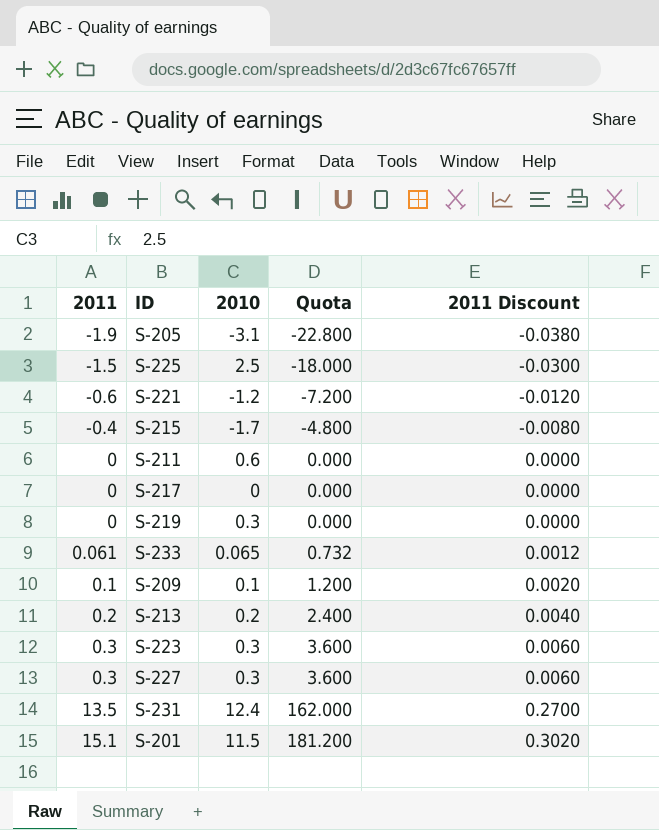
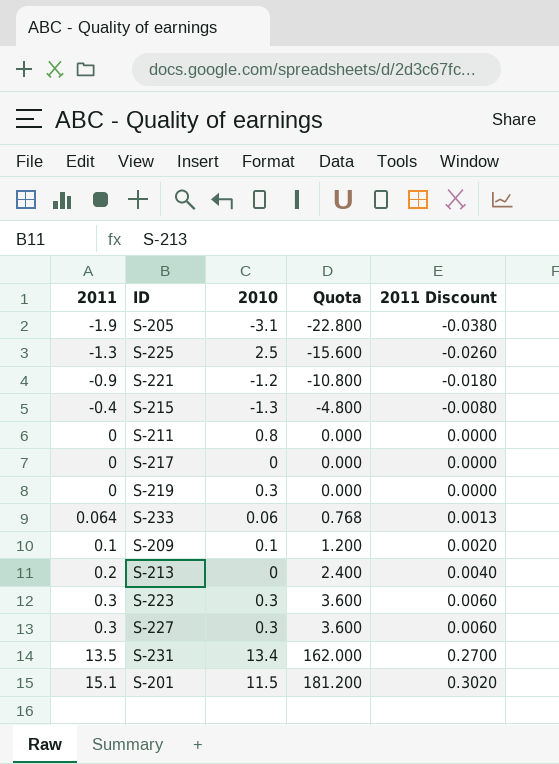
S-225 | 2011: -1.5 -> -1.3
S-225 | Quota: -18.000 -> -15.600
S-225 | 2011 Discount: -0.0300 -> -0.0260
S-221 | 2011: -0.6 -> -0.9
S-221 | Quota: -7.200 -> -10.800
S-221 | 2011 Discount: -0.0120 -> -0.0180
S-215 | 2010: -1.7 -> -1.3
S-211 | 2010: 0.6 -> 0.8
S-233 | 2011: 0.061 -> 0.064
S-233 | 2010: 0.065 -> 0.06
S-233 | Quota: 0.732 -> 0.768
S-233 | 2011 Discount: 0.0012 -> 0.0013
S-213 | 2010: 0.2 -> 0
S-231 | 2010: 12.4 -> 13.4

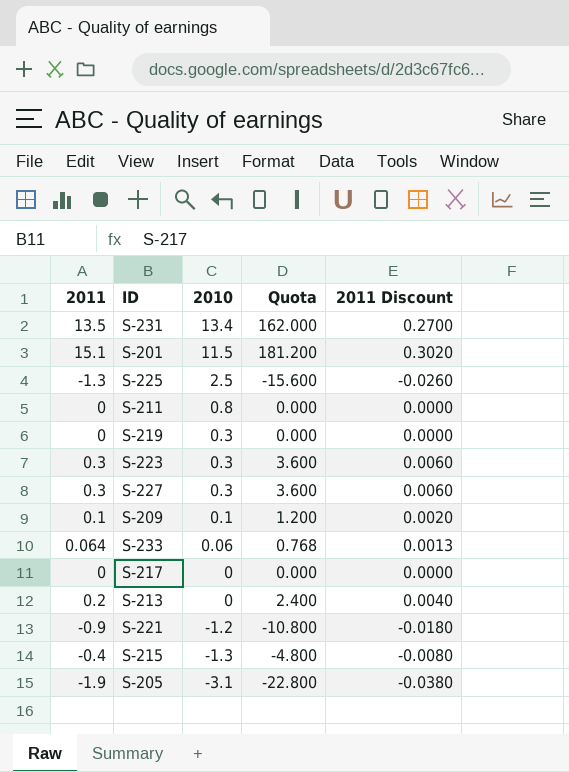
row order: 2011 ascending -> 2010 descending

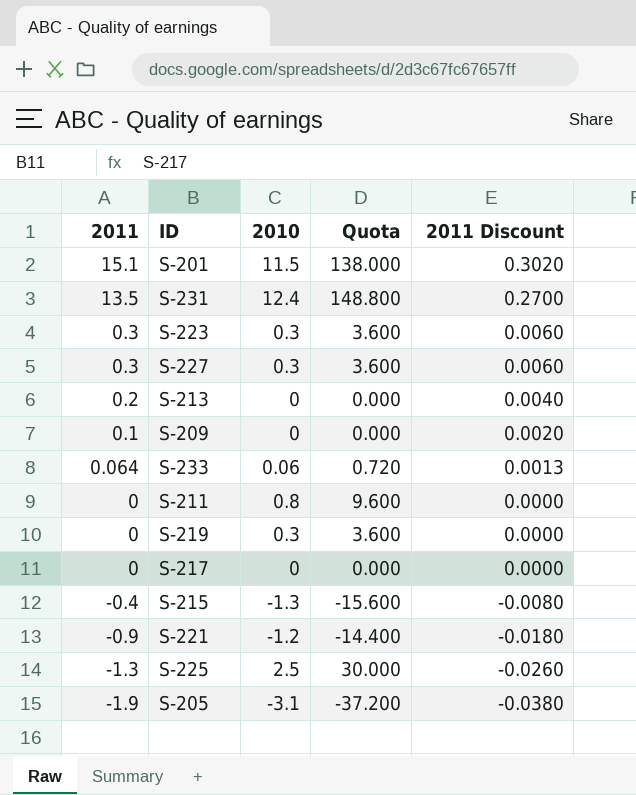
row order: 2010 descending -> 2011 descending
column Quota | formula: [2011] * 12 -> [2010] * 12
S-231 | 2010: 13.4 -> 12.4
S-209 | 2010: 0.1 -> 0

